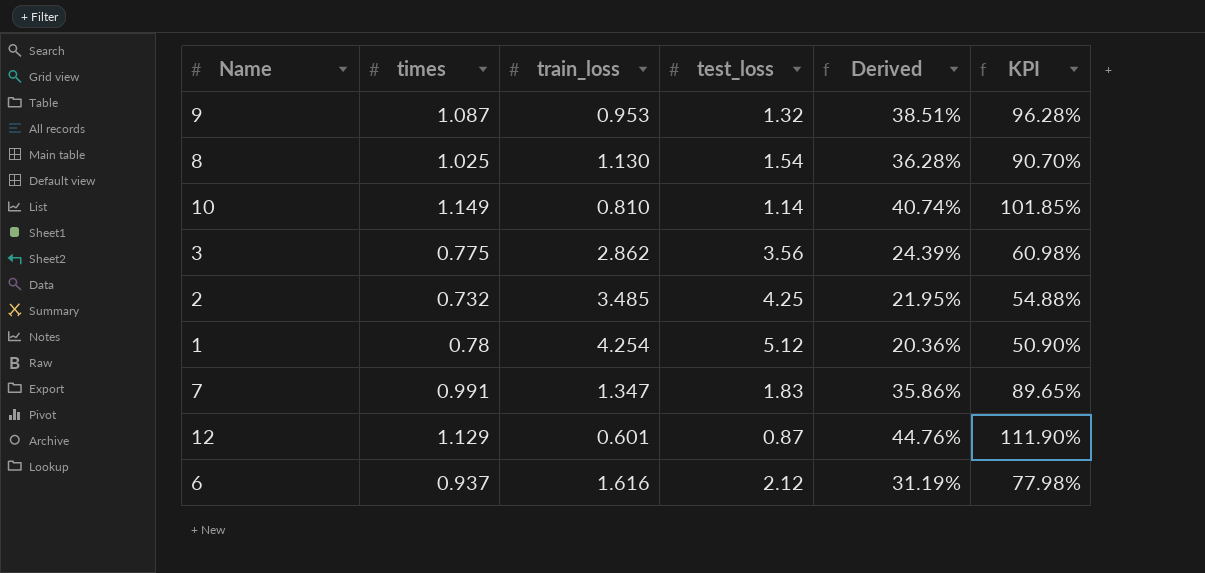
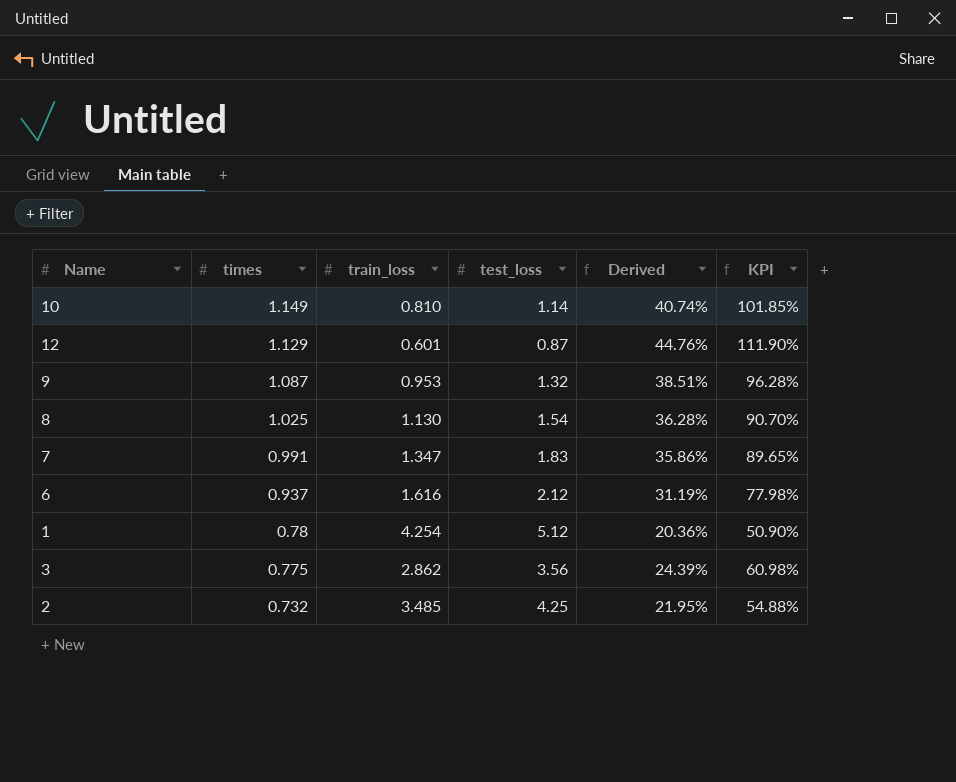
row order: none -> times descending

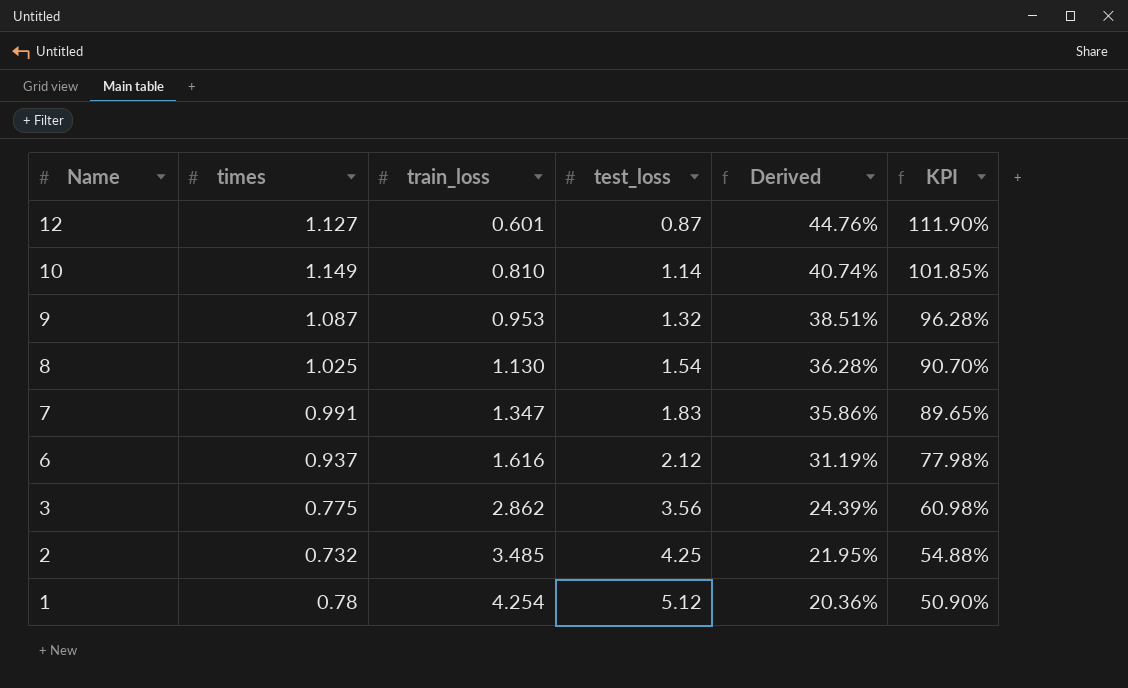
row order: times descending -> Name descending
12 | times: 1.129 -> 1.127

